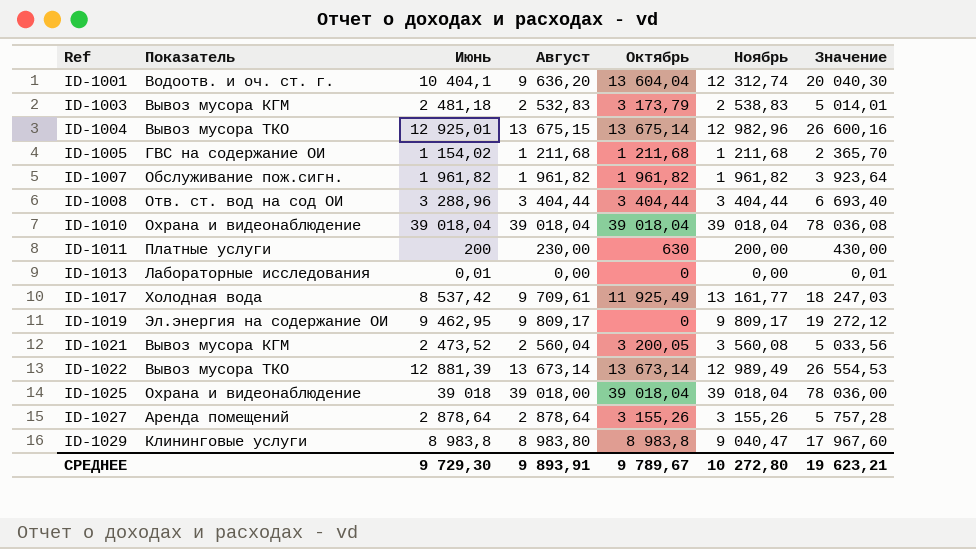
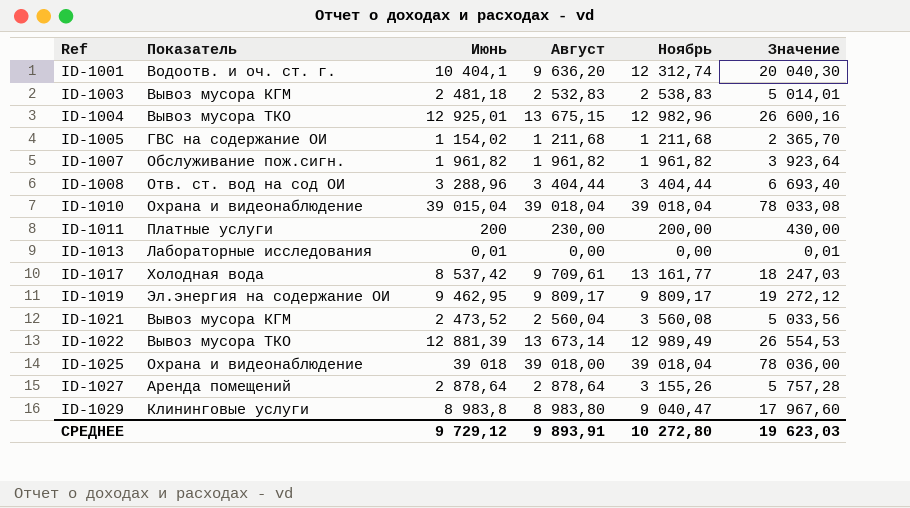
column Октябрь | position: 5 -> none
ID-1010 | Июнь: 39 018,04 -> 39 015,04
ID-1010 | Значение: 78 036,08 -> 78 033,08
СРЕДНЕЕ | Июнь: 9 729,30 -> 9 729,12
СРЕДНЕЕ | Значение: 19 623,21 -> 19 623,03

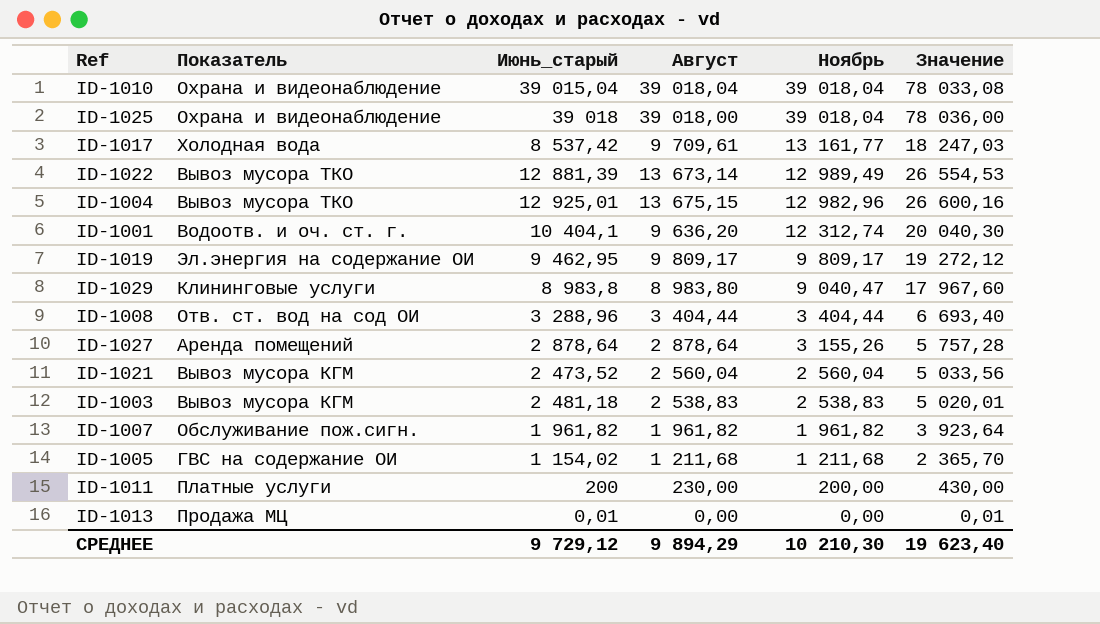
row order: Ref ascending -> Ноябрь descending
column name: Июнь -> Июнь_старый
ID-1021 | Ноябрь: 3 560,08 -> 2 560,04
ID-1003 | Август: 2 532,83 -> 2 538,83
ID-1003 | Значение: 5 014,01 -> 5 020,01
ID-1013 | Показатель: Лабораторные исследования -> Продажа МЦ
СРЕДНЕЕ | Август: 9 893,91 -> 9 894,29
СРЕДНЕЕ | Ноябрь: 10 272,80 -> 10 210,30
СРЕДНЕЕ | Значение: 19 623,03 -> 19 623,40

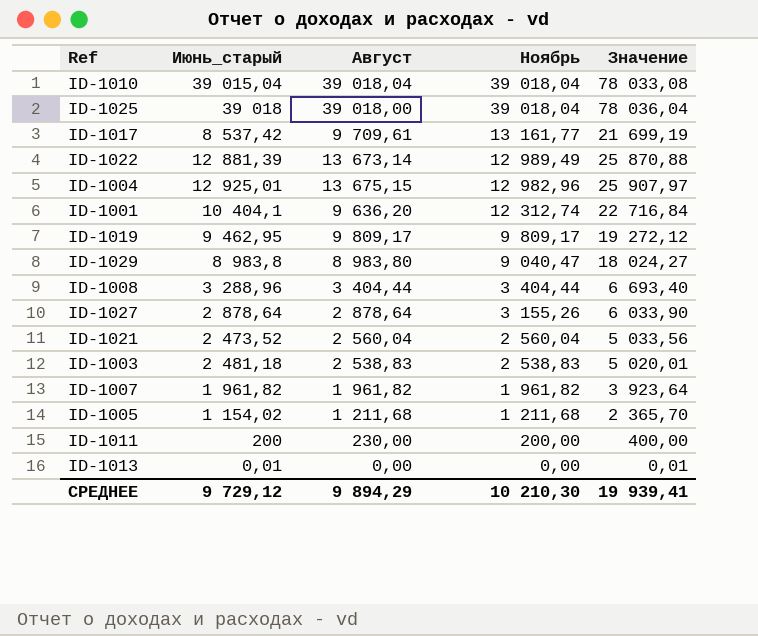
column Показатель | position: 2 -> none
column Значение | formula: [Июнь_старый] + [Август] -> [Июнь_старый] + [Ноябрь]
СРЕДНЕЕ | Значение: 19 623,40 -> 19 939,41

